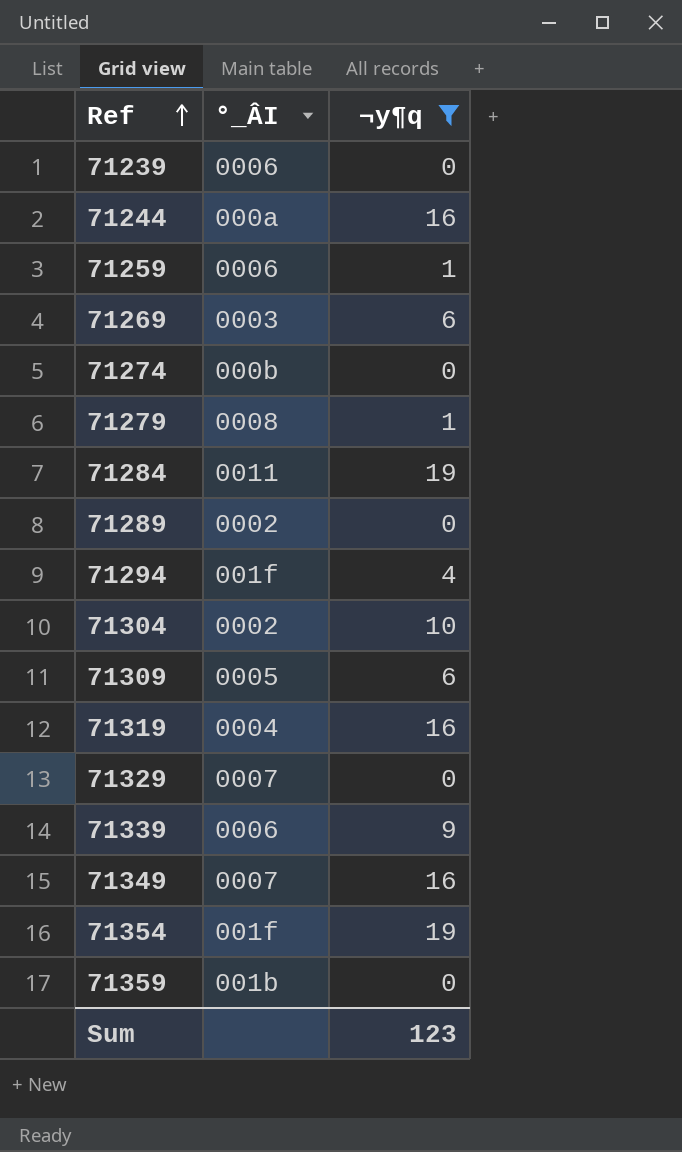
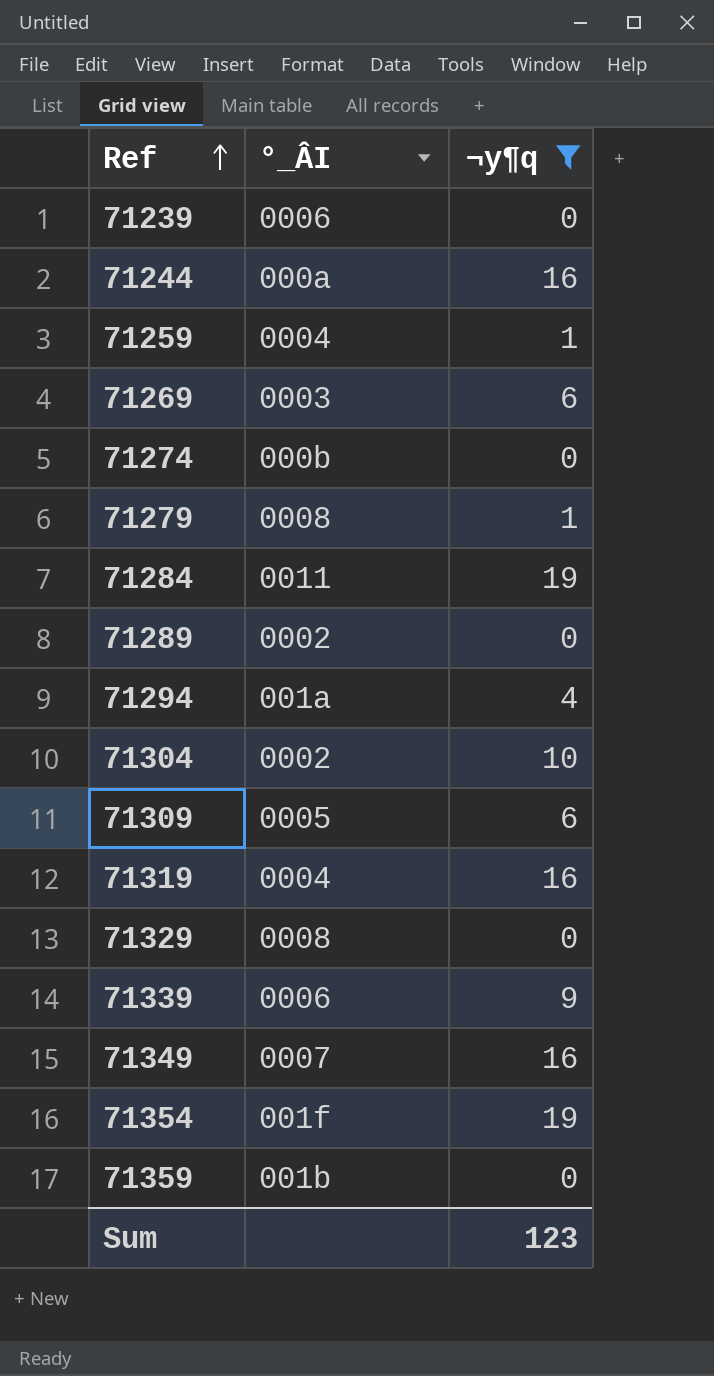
71259 | °_ÂI: 0006 -> 0004
71294 | °_ÂI: 001f -> 001a
71329 | °_ÂI: 0007 -> 0008

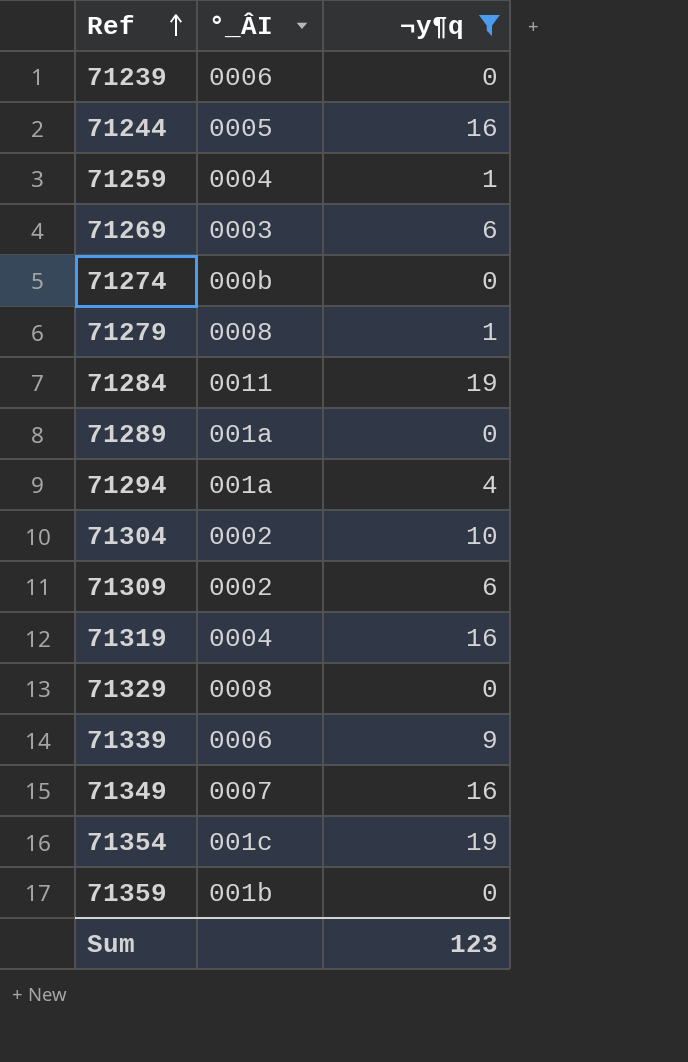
71244 | °_ÂI: 000a -> 0005
71289 | °_ÂI: 0002 -> 001a
71309 | °_ÂI: 0005 -> 0002
71354 | °_ÂI: 001f -> 001c

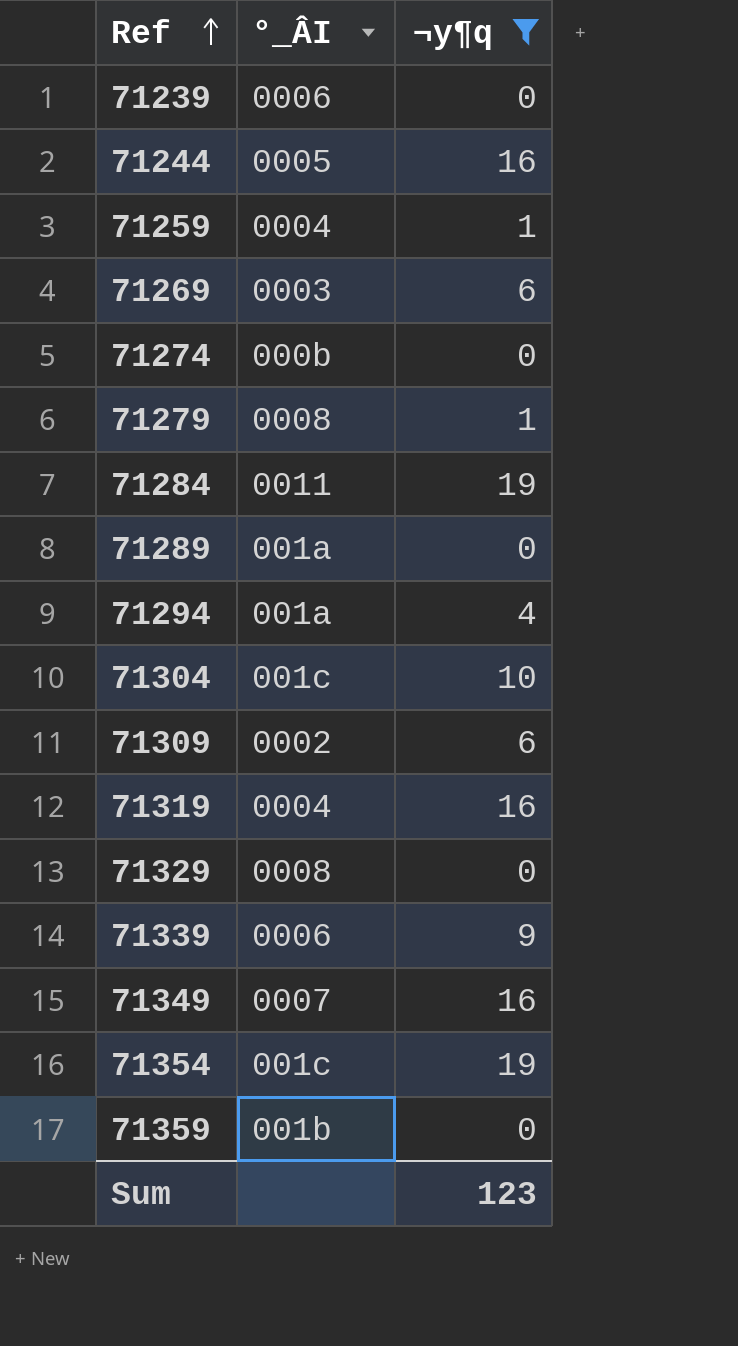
71304 | °_ÂI: 0002 -> 001c

